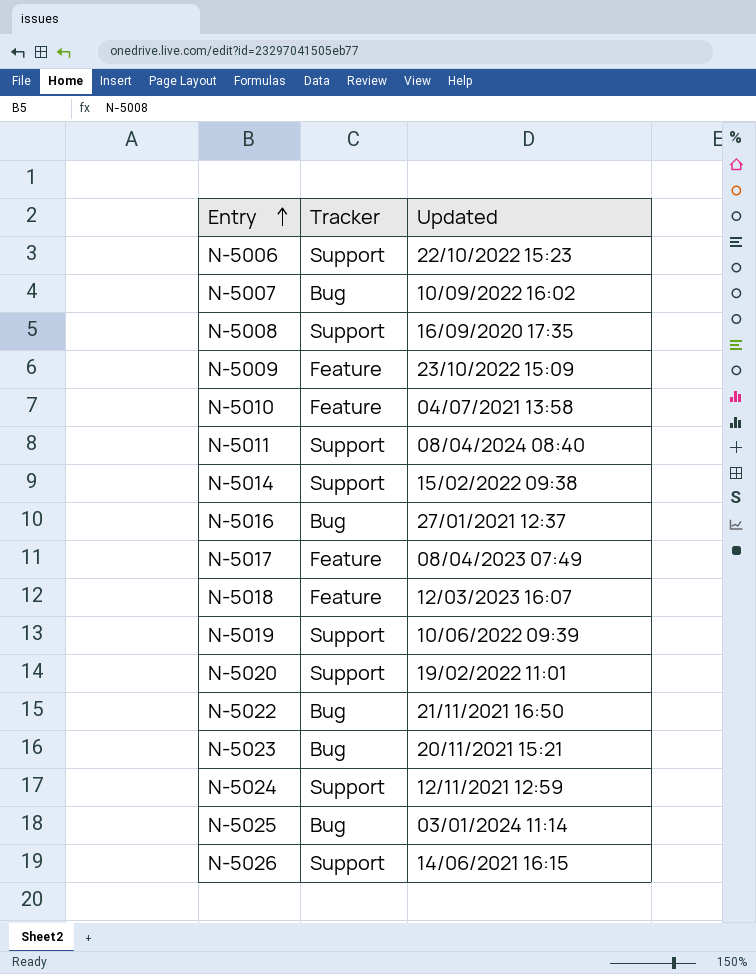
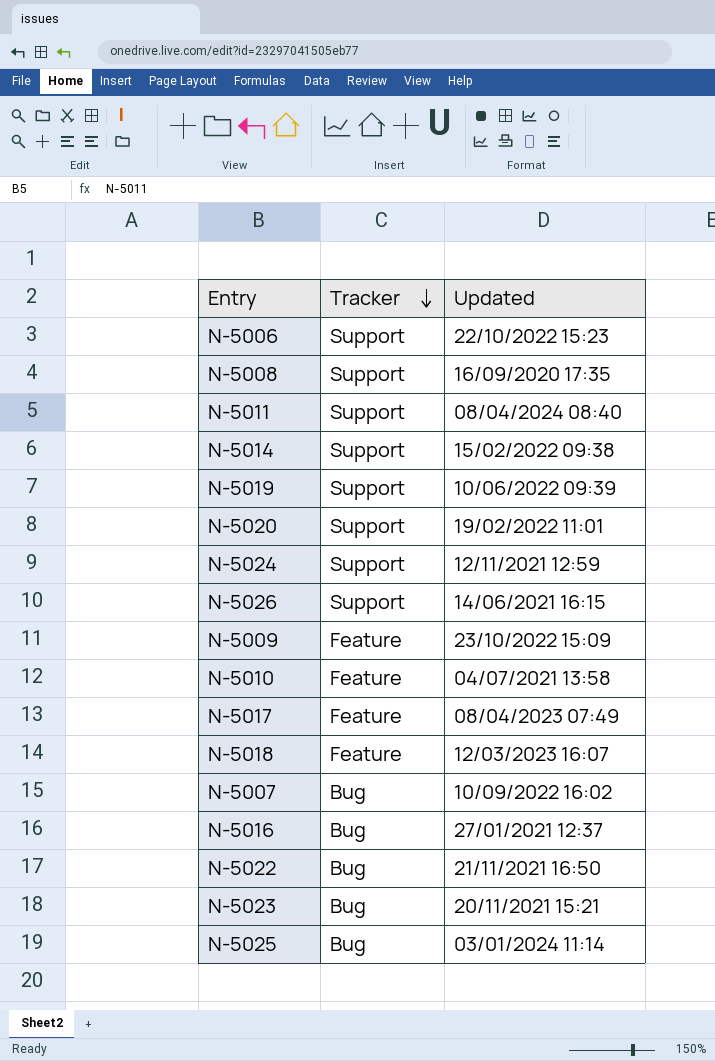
row order: Entry ascending -> Tracker descending

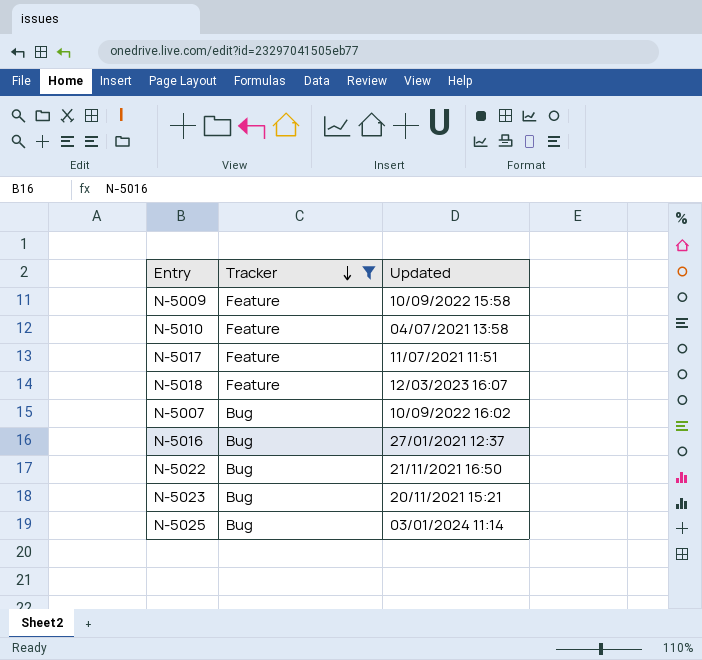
filter: none -> Tracker != Support
N-5009 | Updated: 23/10/2022 15:09 -> 10/09/2022 15:58
N-5017 | Updated: 08/04/2023 07:49 -> 11/07/2021 11:51

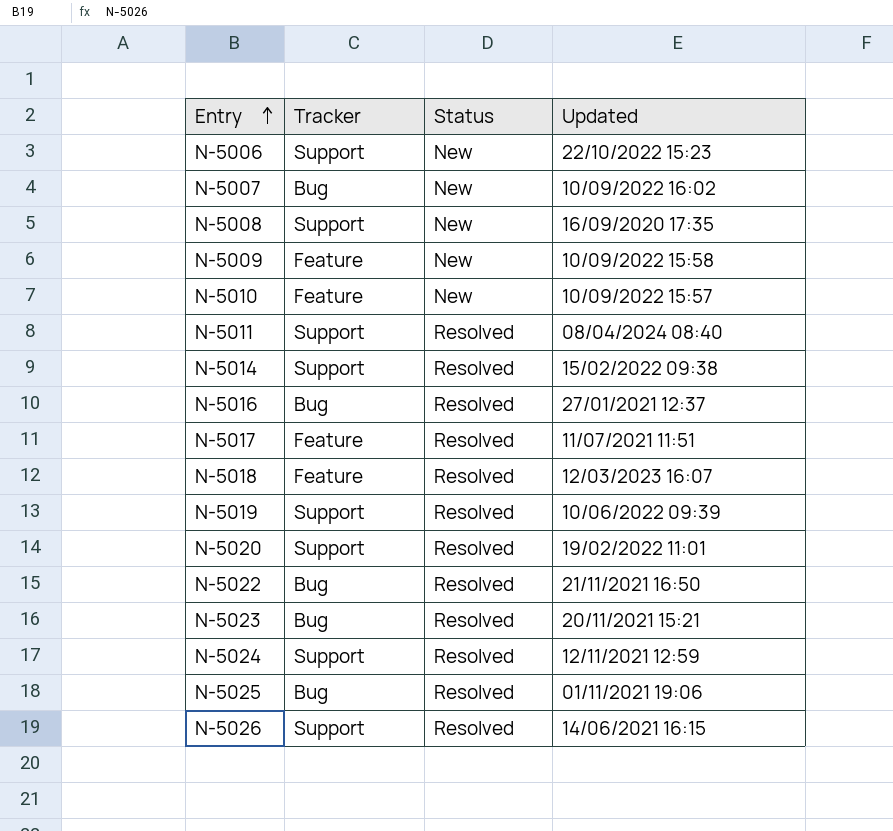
filter: Tracker != Support -> none
row order: Tracker descending -> Entry ascending
column Status | position: none -> 3
N-5010 | Updated: 04/07/2021 13:58 -> 10/09/2022 15:57
N-5025 | Updated: 03/01/2024 11:14 -> 01/11/2021 19:06

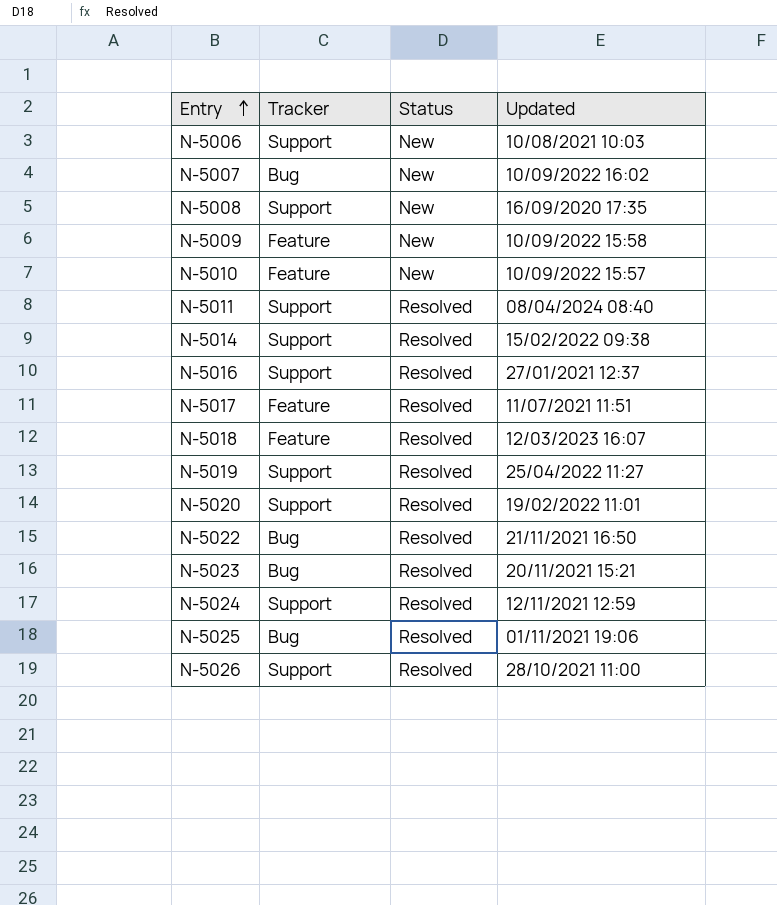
N-5006 | Updated: 22/10/2022 15:23 -> 10/08/2021 10:03
N-5016 | Tracker: Bug -> Support
N-5019 | Updated: 10/06/2022 09:39 -> 25/04/2022 11:27
N-5026 | Updated: 14/06/2021 16:15 -> 28/10/2021 11:00

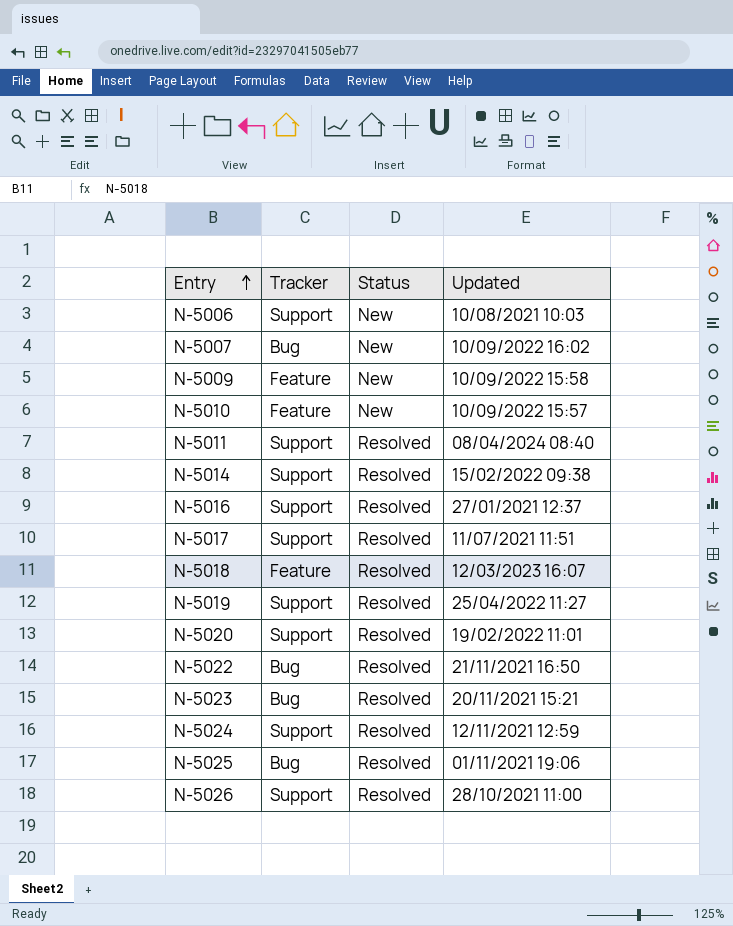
row N-5008: Support | New | 16/09/2020 17:35 -> none
N-5017 | Tracker: Feature -> Support

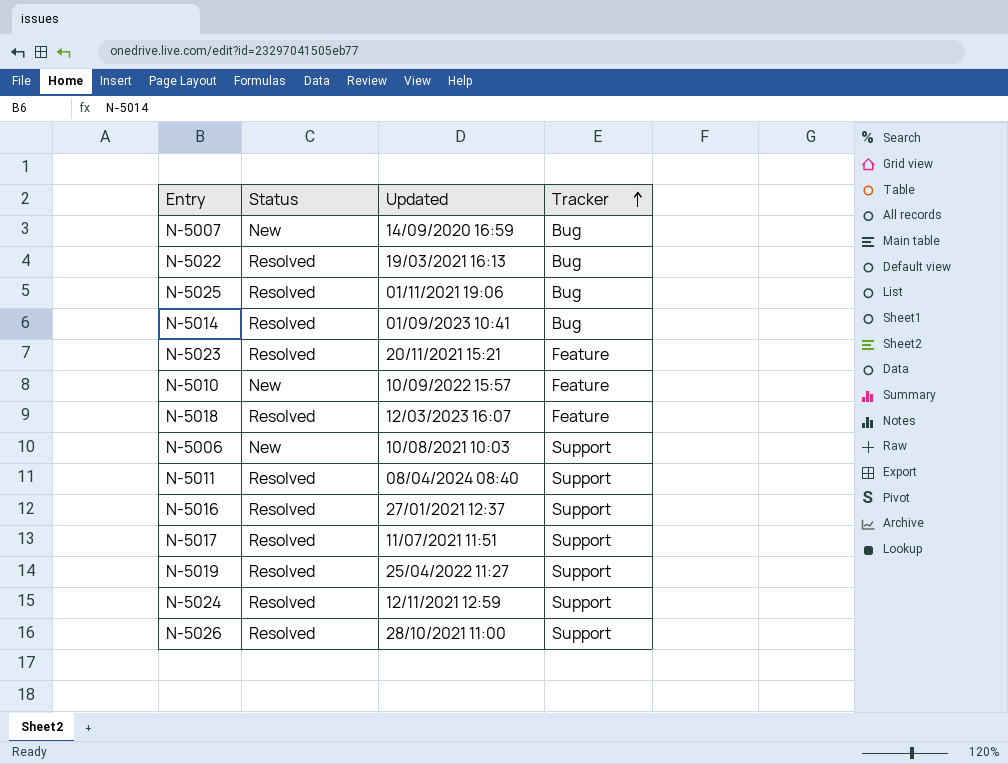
row order: Entry ascending -> Tracker ascending
column Tracker | position: 2 -> 4
row N-5009: Feature | New | 10/09/2022 15:58 -> none
row N-5020: Support | Resolved | 19/02/2022 11:01 -> none
N-5007 | Updated: 10/09/2022 16:02 -> 14/09/2020 16:59
N-5022 | Updated: 21/11/2021 16:50 -> 19/03/2021 16:13
N-5014 | Updated: 15/02/2022 09:38 -> 01/09/2023 10:41
N-5014 | Tracker: Support -> Bug
N-5023 | Tracker: Bug -> Feature

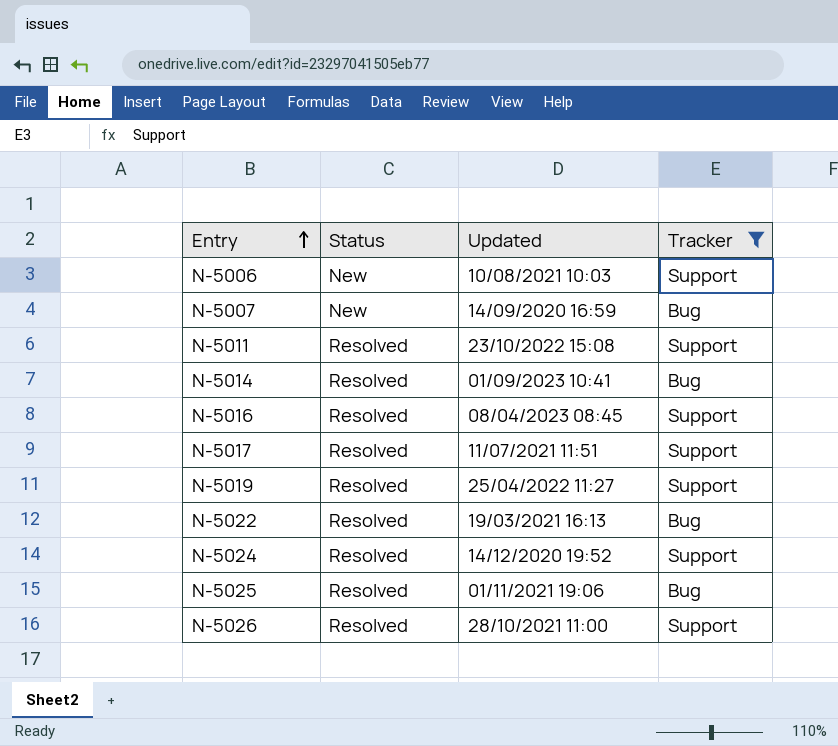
filter: none -> Tracker != Feature
row order: Tracker ascending -> Entry ascending
N-5011 | Updated: 08/04/2024 08:40 -> 23/10/2022 15:08
N-5016 | Updated: 27/01/2021 12:37 -> 08/04/2023 08:45
N-5024 | Updated: 12/11/2021 12:59 -> 14/12/2020 19:52

